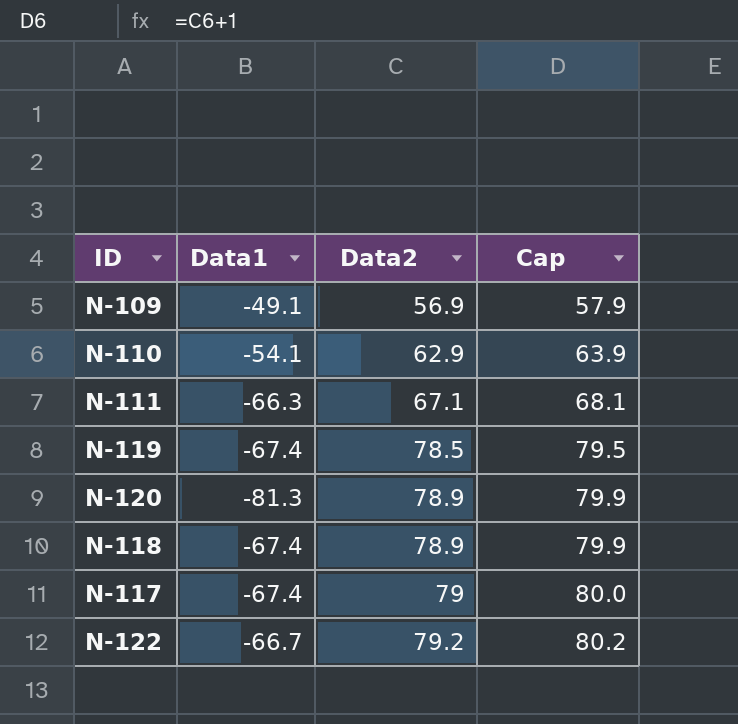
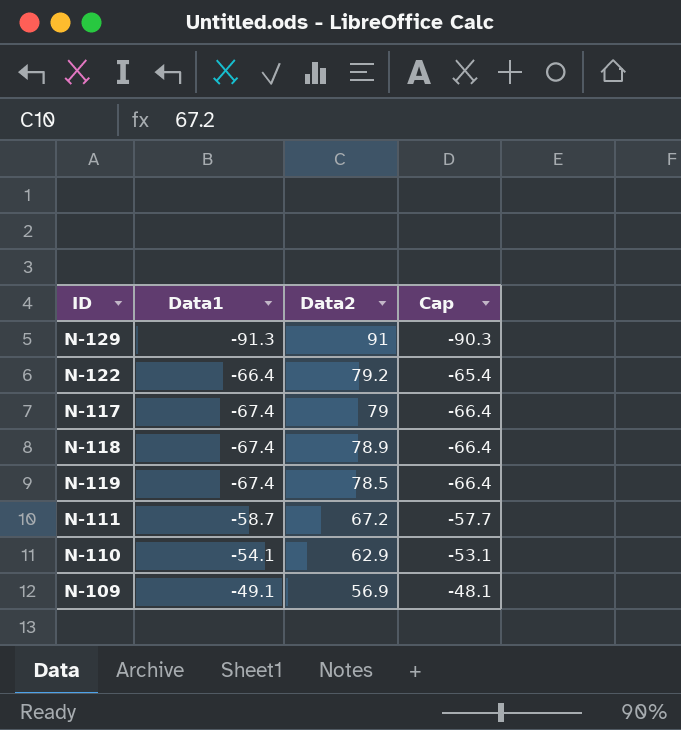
row order: Data2 ascending -> Data2 descending
column Cap | formula: [Data2] + 1 -> [Data1] + 1
row N-120: -81.3 | 78.9 | 79.9 -> none
row N-129: none -> -91.3 | 91 | -90.3
N-122 | Data1: -66.7 -> -66.4
N-111 | Data1: -66.3 -> -58.7
N-111 | Data2: 67.1 -> 67.2

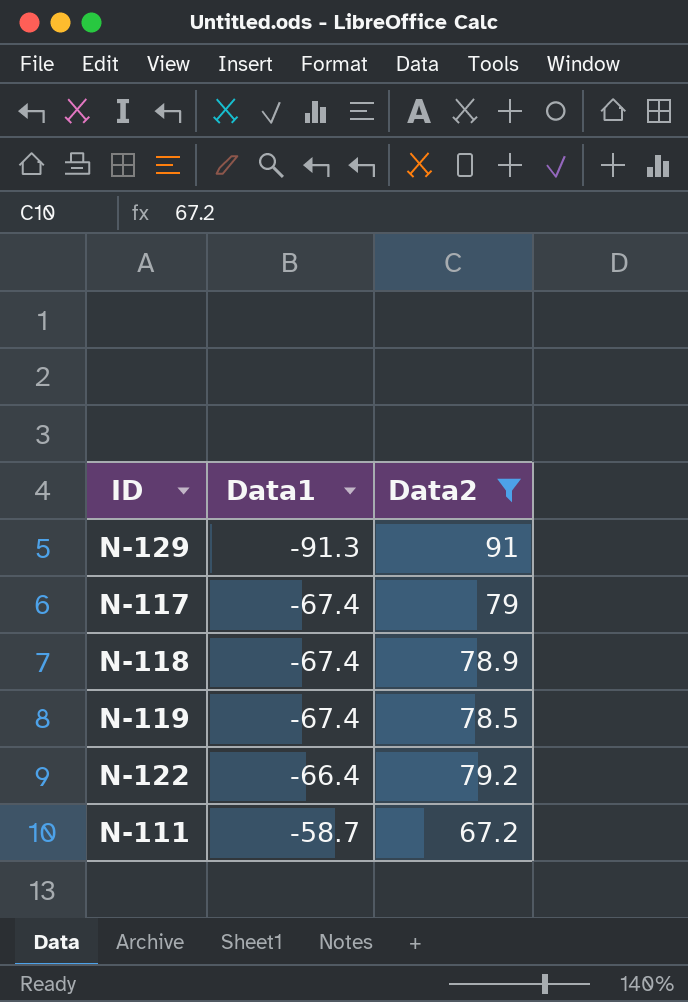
filter: none -> Data2 >= 67.2
row order: Data2 descending -> Data1 ascending
column Cap | formula: [Data1] + 1 -> none

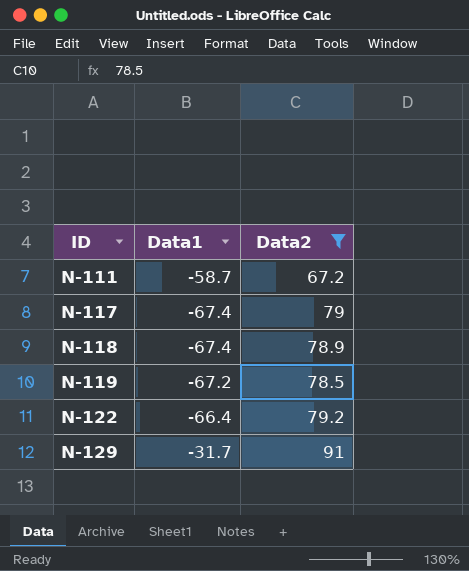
row order: Data1 ascending -> ID ascending
N-119 | Data1: -67.4 -> -67.2
N-129 | Data1: -91.3 -> -31.7

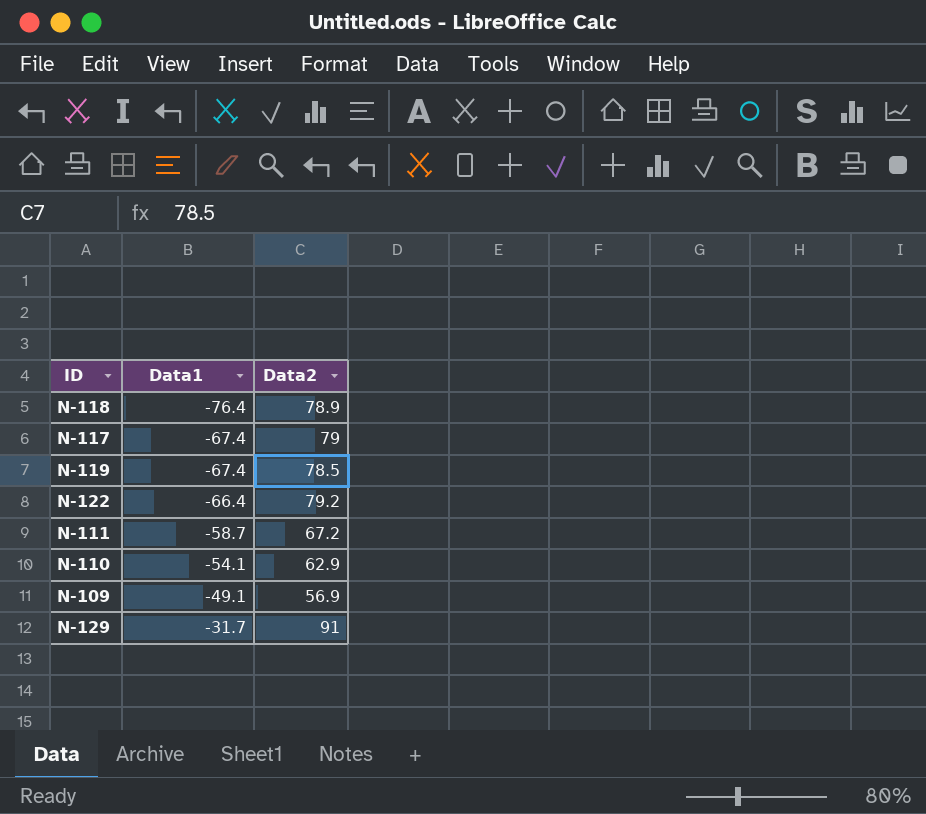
filter: Data2 >= 67.2 -> none
row order: ID ascending -> Data1 ascending
N-118 | Data1: -67.4 -> -76.4
N-119 | Data1: -67.2 -> -67.4

